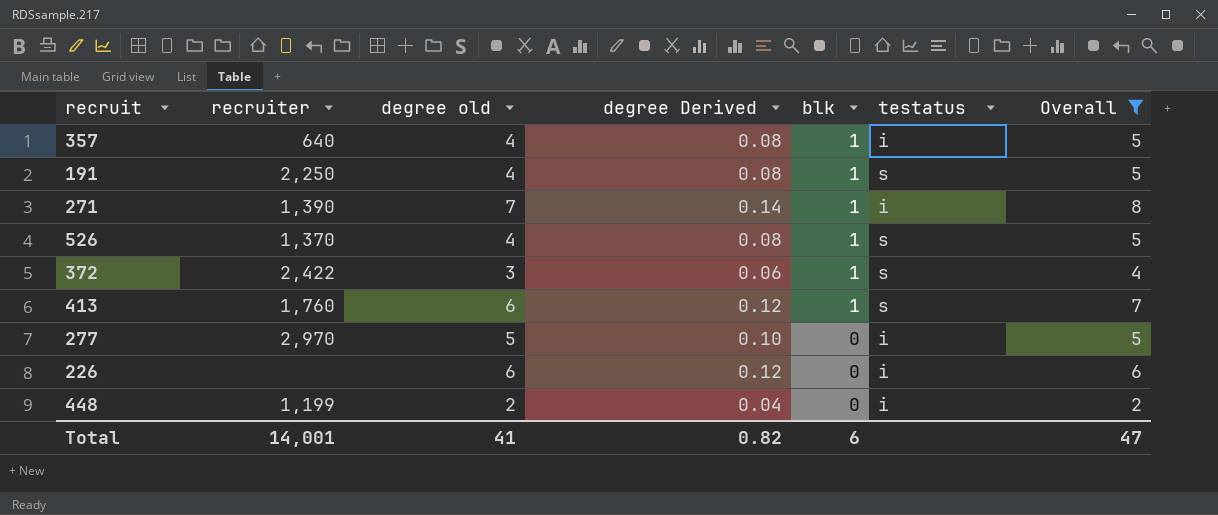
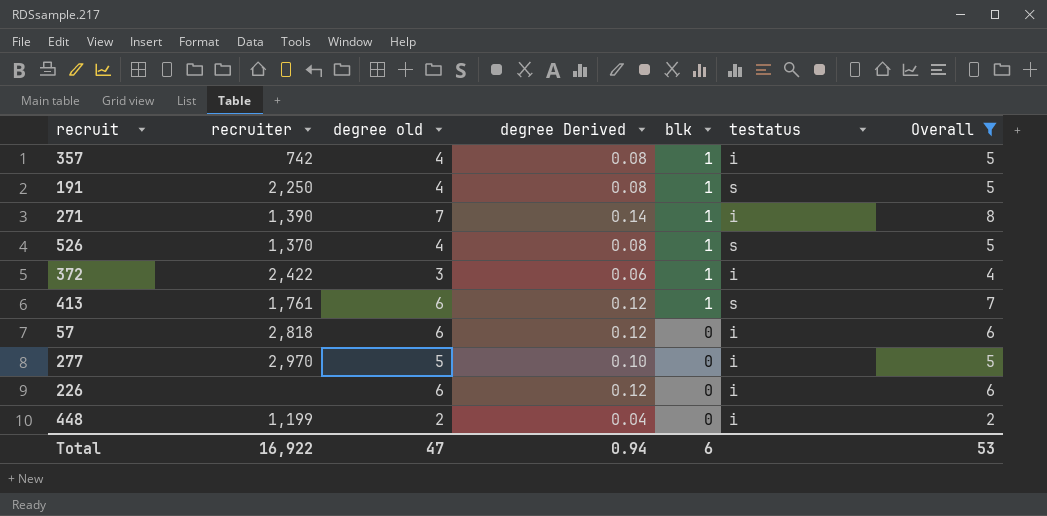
357 | recruiter: 640 -> 742
372 | testatus: s -> i
413 | recruiter: 1,760 -> 1,761
row 57: none -> 2,818 | 6 | 0.12 | 0 | i | 6
Total | recruiter: 14,001 -> 16,922
Total | degree old: 41 -> 47
Total | degree Derived: 0.82 -> 0.94
Total | Overall: 47 -> 53

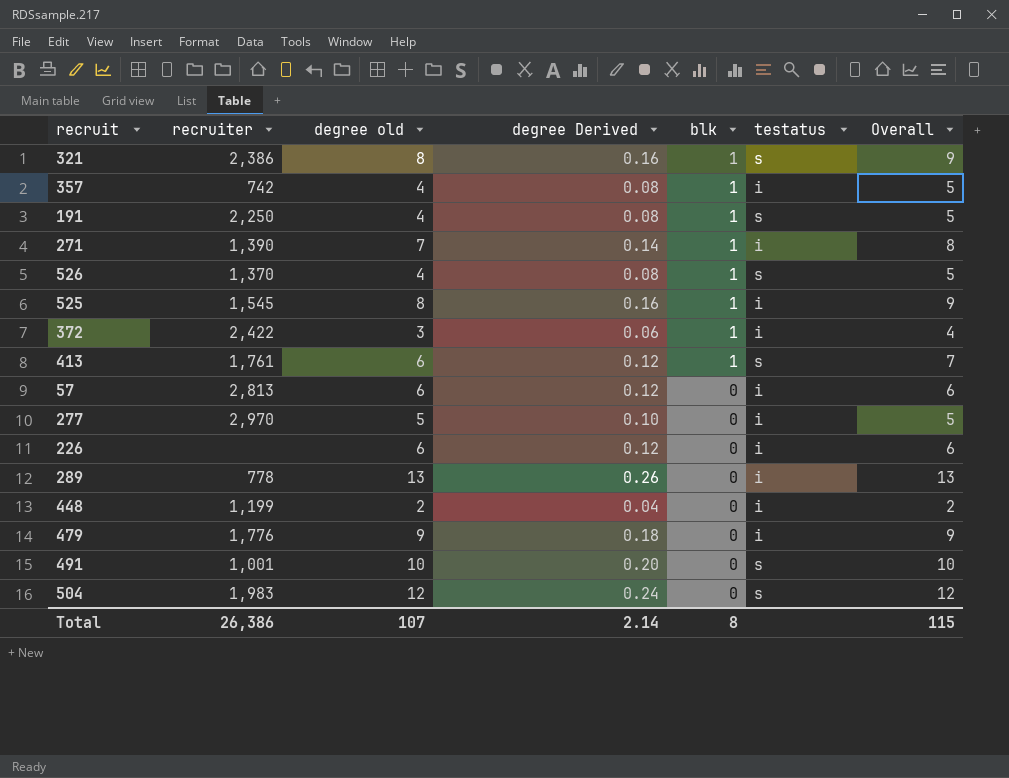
filter: Overall <= 8 -> none
57 | recruiter: 2,818 -> 2,813
Total | recruiter: 16,922 -> 26,386
Total | degree old: 47 -> 107
Total | degree Derived: 0.94 -> 2.14
Total | blk: 6 -> 8
Total | Overall: 53 -> 115

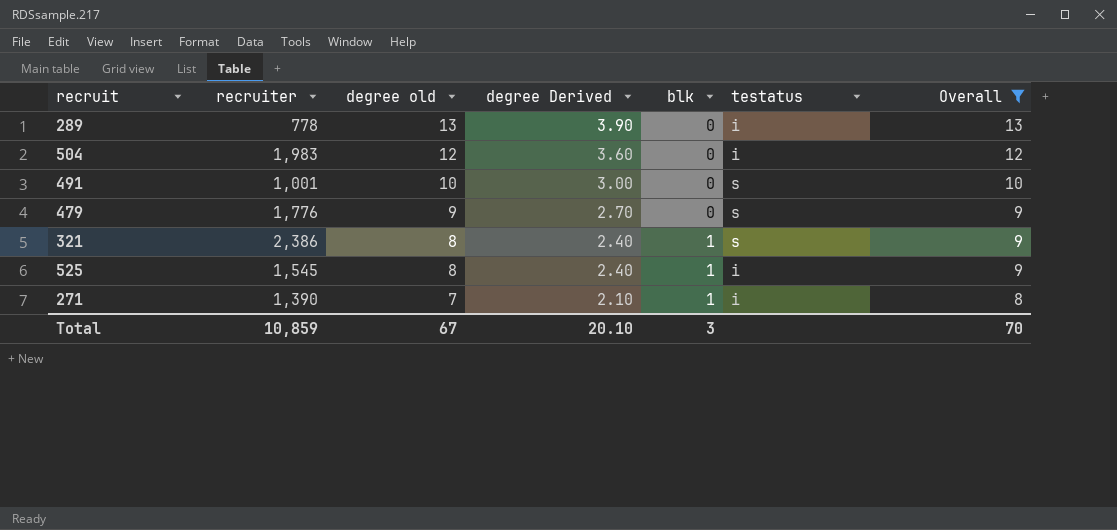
filter: none -> Overall >= 8
row order: blk descending -> degree old descending
column degree Derived | formula: [degree old] * 0.02 -> [degree old] * 0.3
504 | testatus: s -> i
479 | testatus: i -> s
Total | recruiter: 26,386 -> 10,859
Total | degree old: 107 -> 67
Total | degree Derived: 2.14 -> 20.10
Total | blk: 8 -> 3
Total | Overall: 115 -> 70

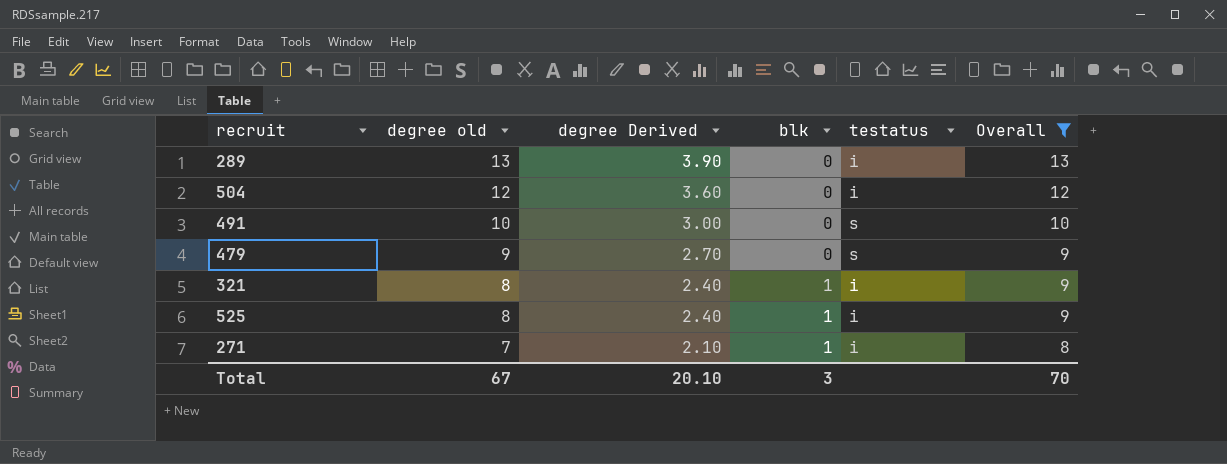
column recruiter | position: 2 -> none
321 | testatus: s -> i

